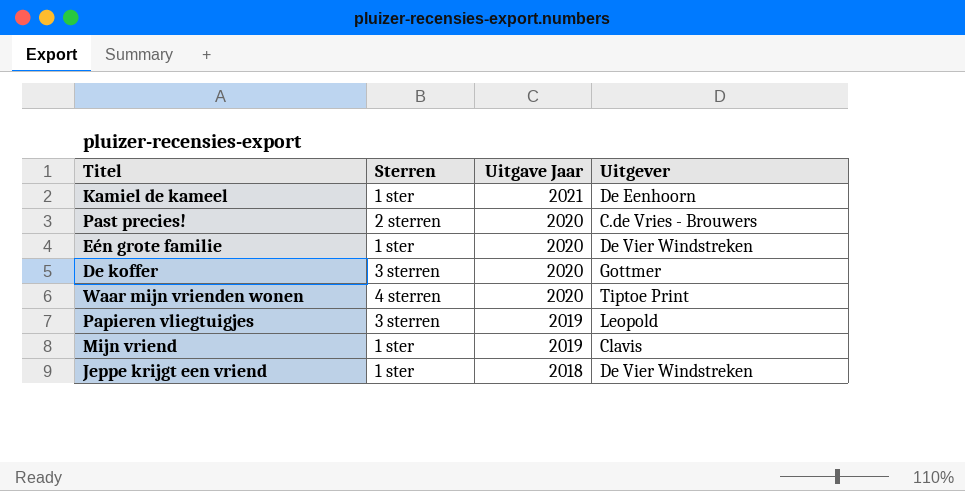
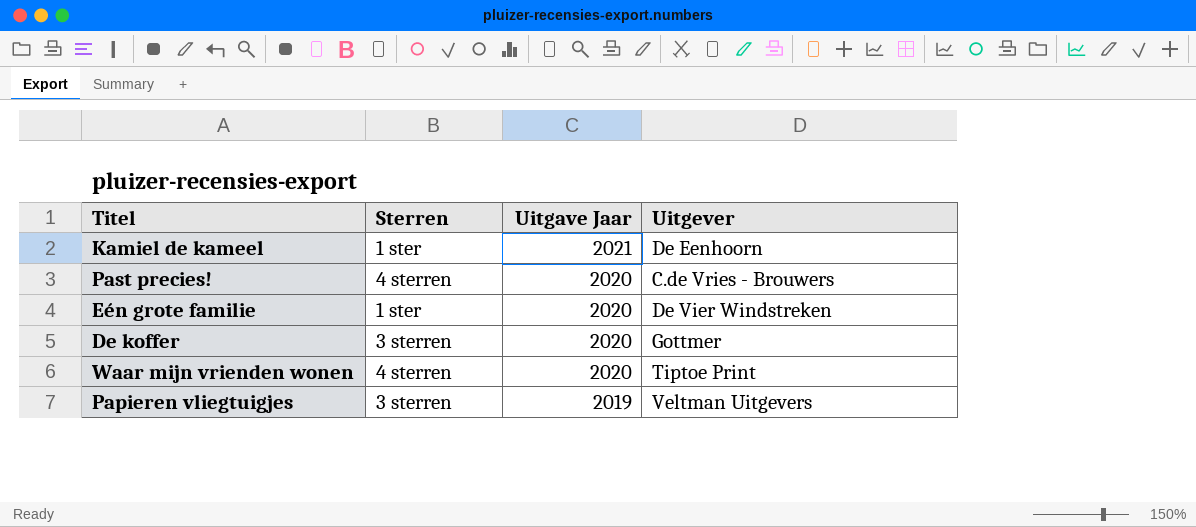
row Mijn vriend: 1 ster | 2019 | Clavis -> none
row Jeppe krijgt een vriend: 1 ster | 2018 | De Vier Windstreken -> none
Past precies! | Sterren: 2 sterren -> 4 sterren
Papieren vliegtuigjes | Uitgever: Leopold -> Veltman Uitgevers

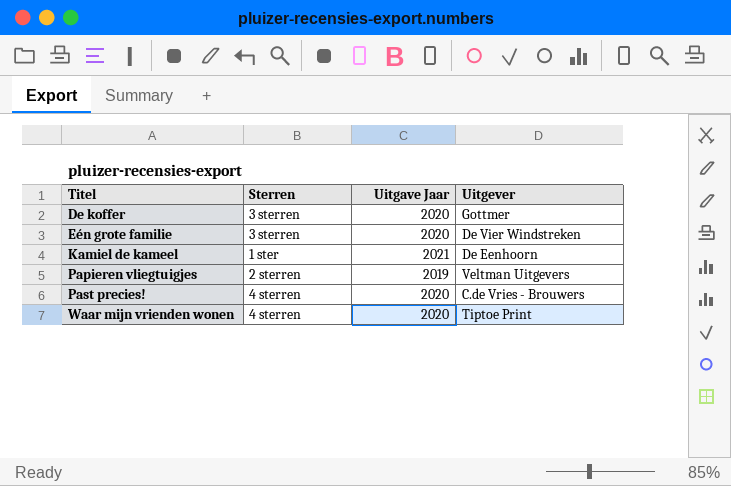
row order: Uitgave Jaar descending -> Titel ascending
Eén grote familie | Sterren: 1 ster -> 3 sterren
Papieren vliegtuigjes | Sterren: 3 sterren -> 2 sterren

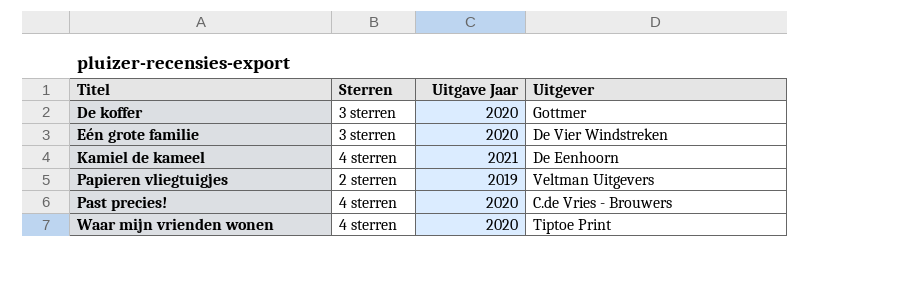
Kamiel de kameel | Sterren: 1 ster -> 4 sterren

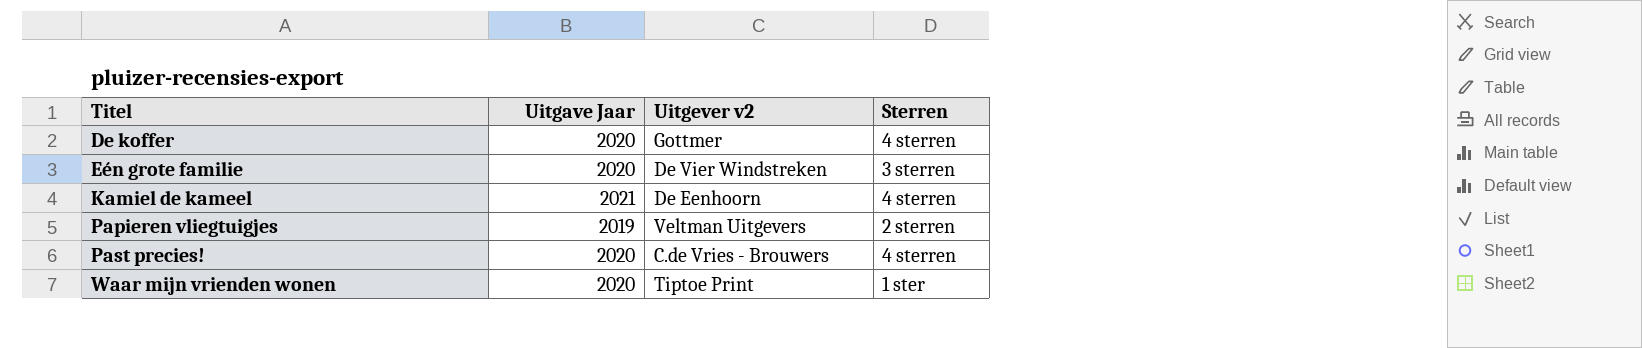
column name: Uitgever -> Uitgever v2
column Sterren | position: 2 -> 4
De koffer | Sterren: 3 sterren -> 4 sterren
Waar mijn vrienden wonen | Sterren: 4 sterren -> 1 ster

